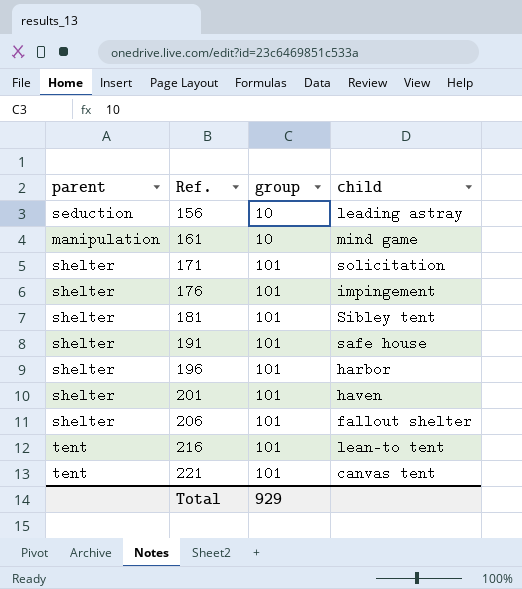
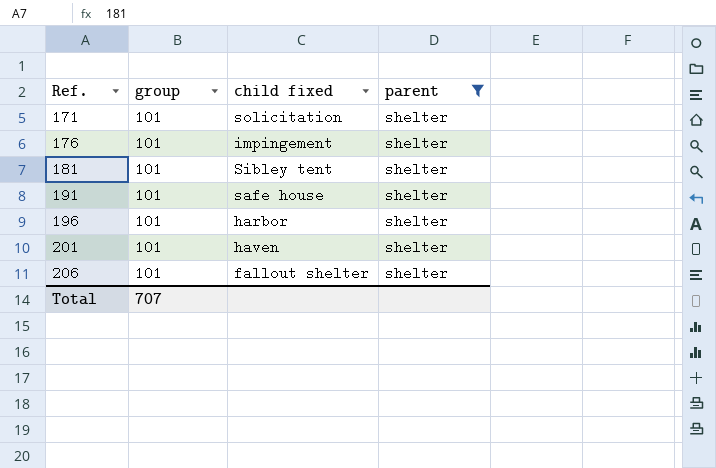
filter: none -> parent = shelter
column name: child -> child fixed
column parent | position: 1 -> 4
Total | group: 929 -> 707

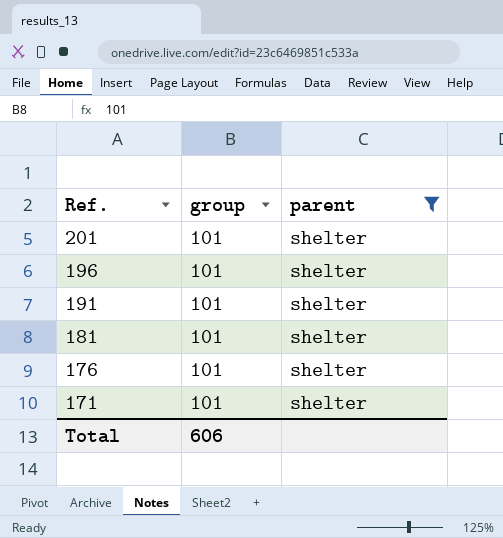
row order: Ref. ascending -> Ref. descending
column child fixed | position: 3 -> none
row 206: 101 | fallout shelter | shelter -> none
Total | group: 707 -> 606

